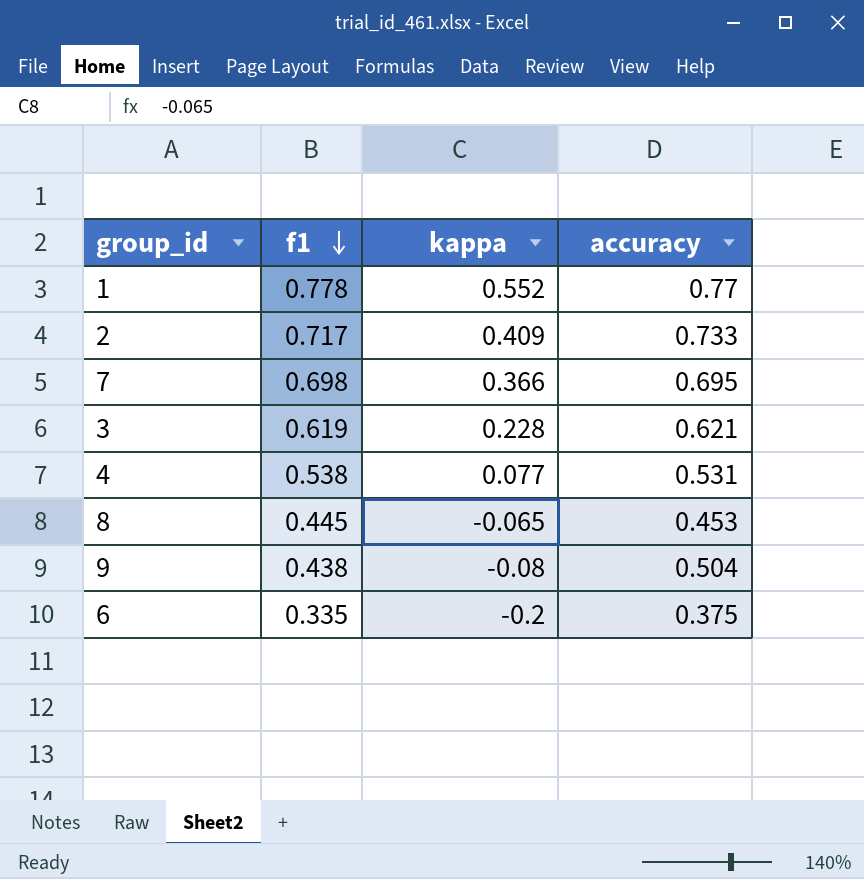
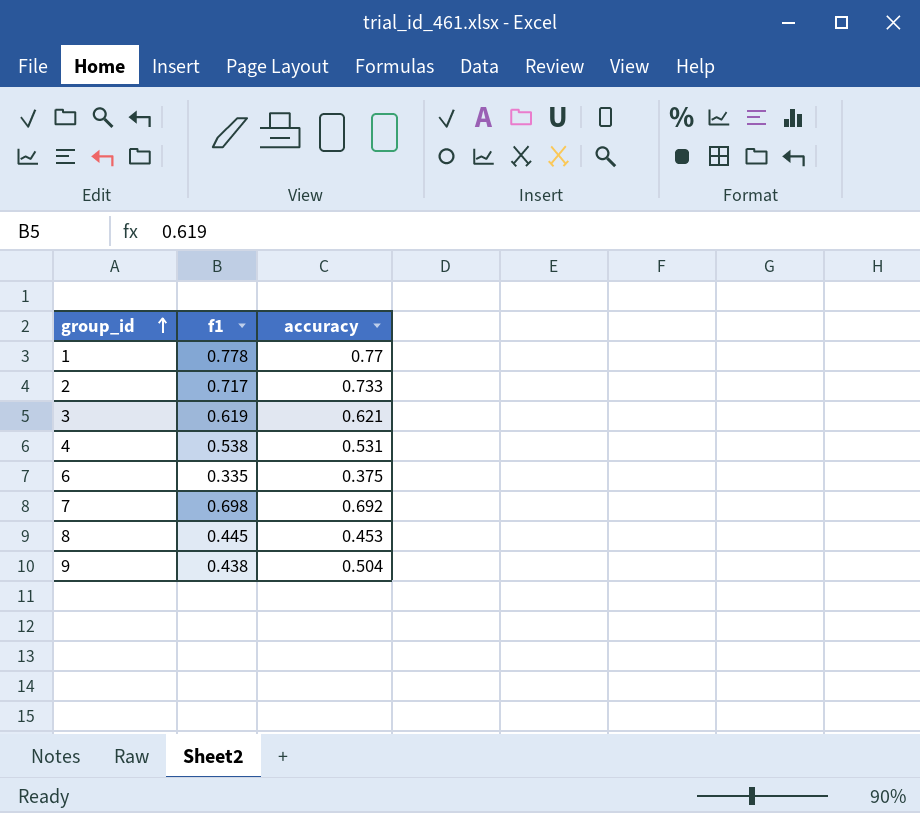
row order: f1 descending -> group_id ascending
column kappa | position: 3 -> none
7 | accuracy: 0.695 -> 0.692

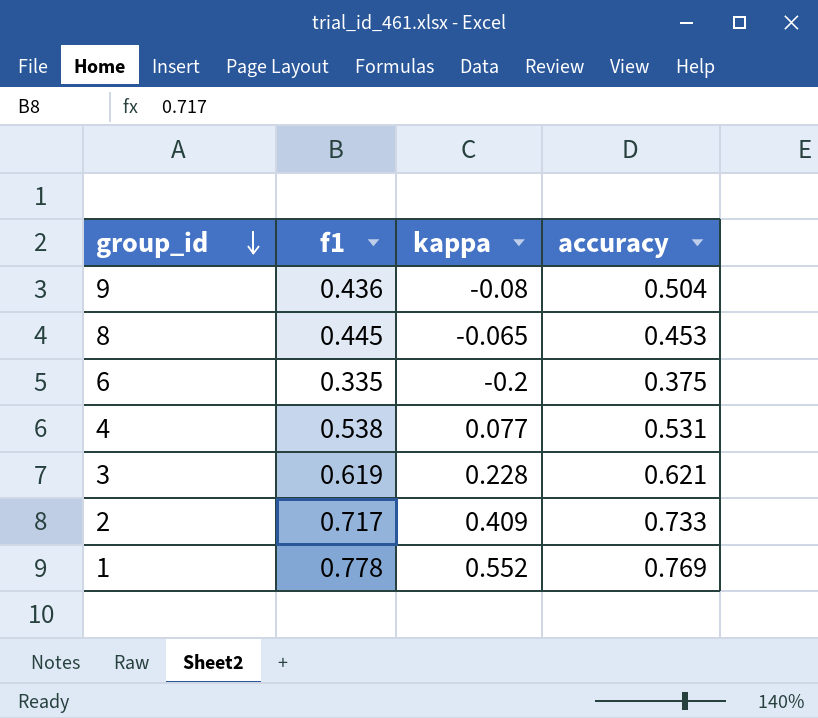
row order: group_id ascending -> group_id descending
column kappa | position: none -> 3
row 7: 0.698 | 0.692 -> none
9 | f1: 0.438 -> 0.436
1 | accuracy: 0.77 -> 0.769

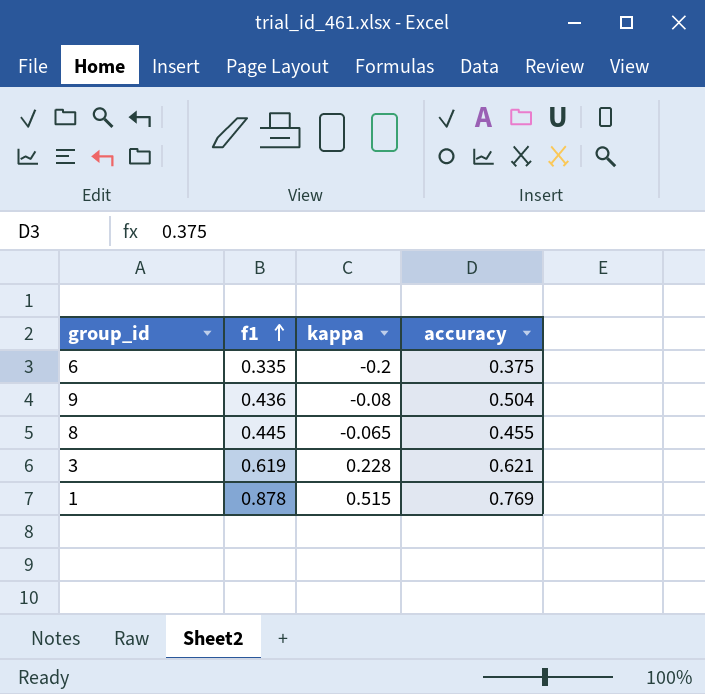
row order: group_id descending -> f1 ascending
row 4: 0.538 | 0.077 | 0.531 -> none
row 2: 0.717 | 0.409 | 0.733 -> none
8 | accuracy: 0.453 -> 0.455
1 | f1: 0.778 -> 0.878
1 | kappa: 0.552 -> 0.515

